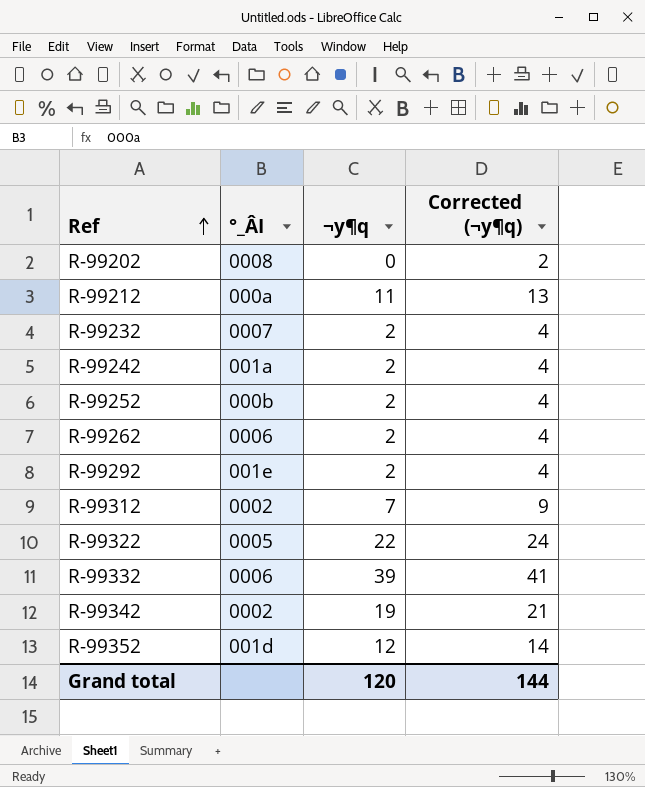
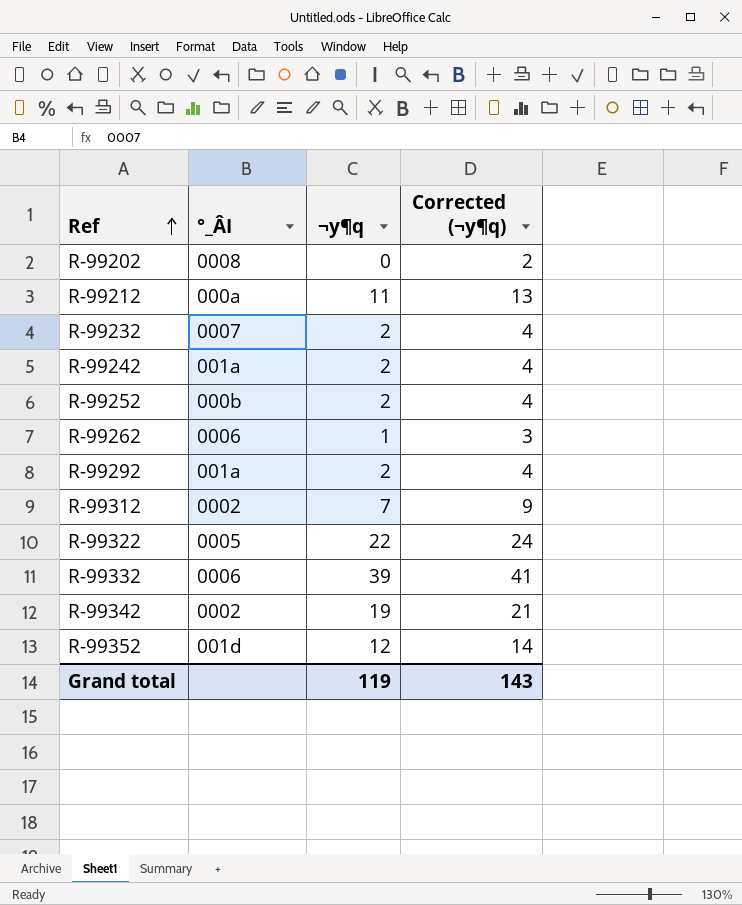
R-99262 | ¬y¶q: 2 -> 1
R-99262 | Corrected (¬y¶q): 4 -> 3
R-99292 | °_ÂI: 001e -> 001a
Grand total | ¬y¶q: 120 -> 119
Grand total | Corrected (¬y¶q): 144 -> 143

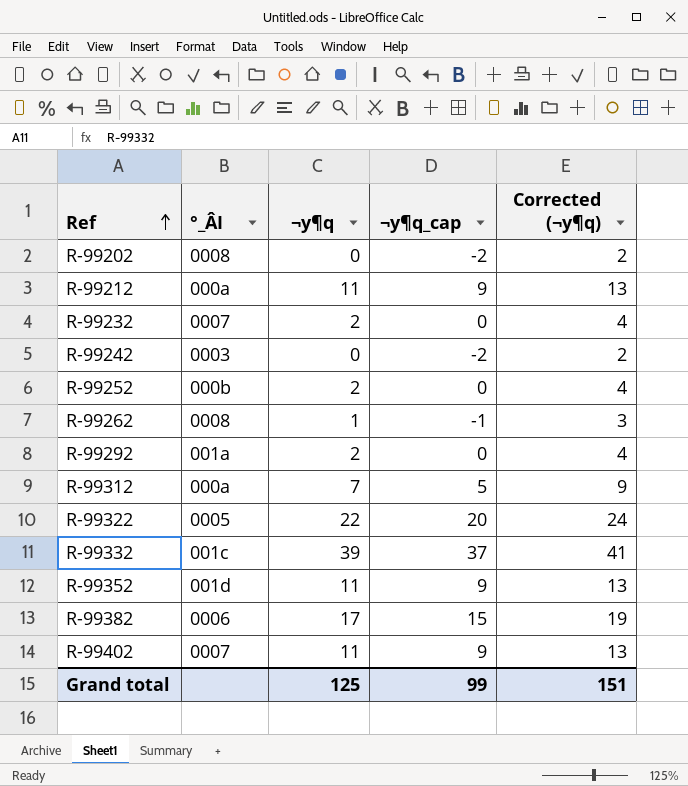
column ¬y¶q_cap | formula: none -> [¬y¶q] - 2
row R-99342: 0002 | 19 | 21 -> none
R-99242 | °_ÂI: 001a -> 0003
R-99242 | ¬y¶q: 2 -> 0
R-99242 | Corrected (¬y¶q): 4 -> 2
R-99262 | °_ÂI: 0006 -> 0008
R-99312 | °_ÂI: 0002 -> 000a
R-99332 | °_ÂI: 0006 -> 001c
R-99352 | ¬y¶q: 12 -> 11
R-99352 | Corrected (¬y¶q): 14 -> 13
row R-99382: none -> 0006 | 17 | 15 | 19
row R-99402: none -> 0007 | 11 | 9 | 13
Grand total | ¬y¶q: 119 -> 125
Grand total | Corrected (¬y¶q): 143 -> 151

